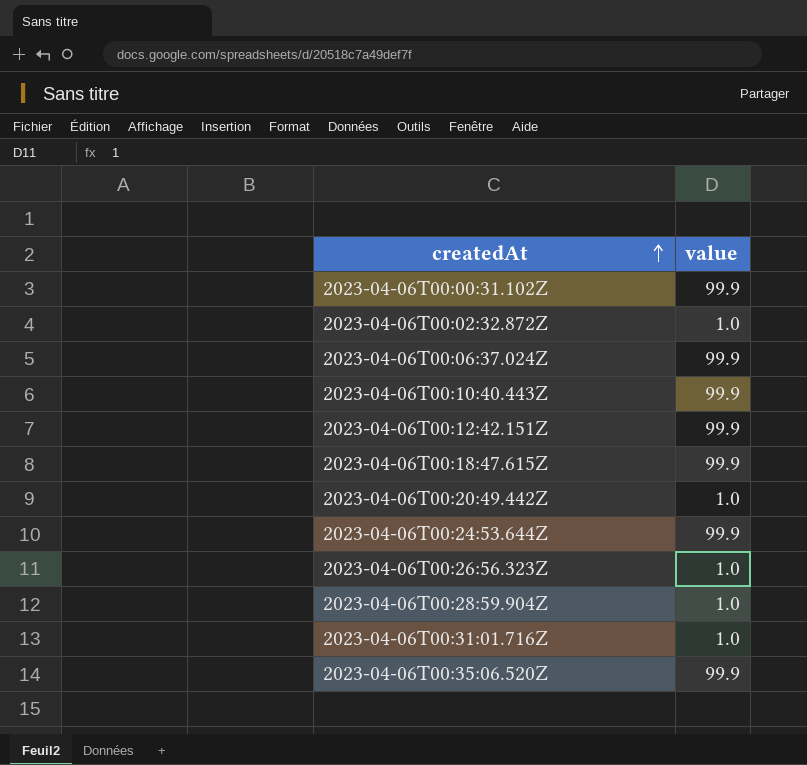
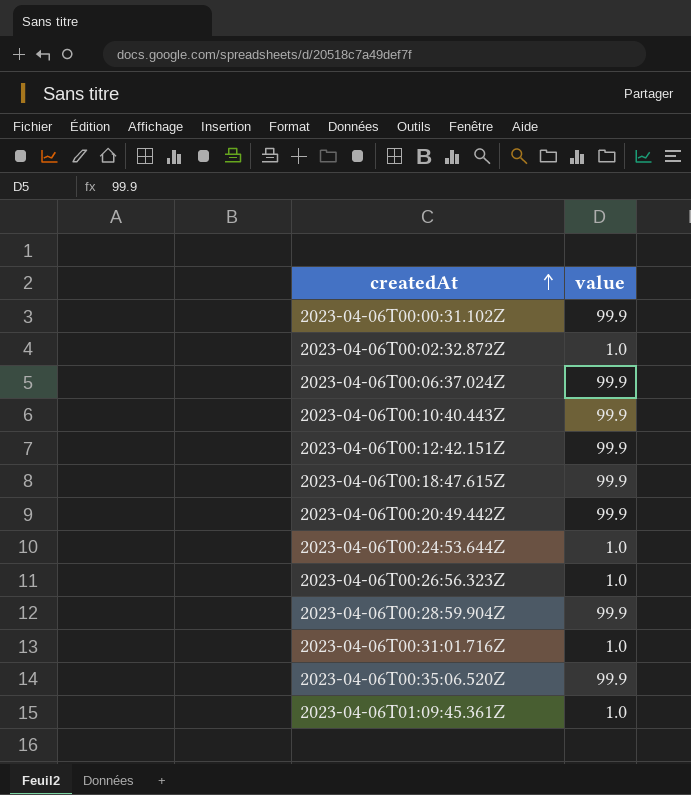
2023-04-06T00:20:49.442Z | value: 1.0 -> 99.9
2023-04-06T00:24:53.644Z | value: 99.9 -> 1.0
2023-04-06T00:28:59.904Z | value: 1.0 -> 99.9
row 2023-04-06T01:09:45.361Z: none -> 1.0

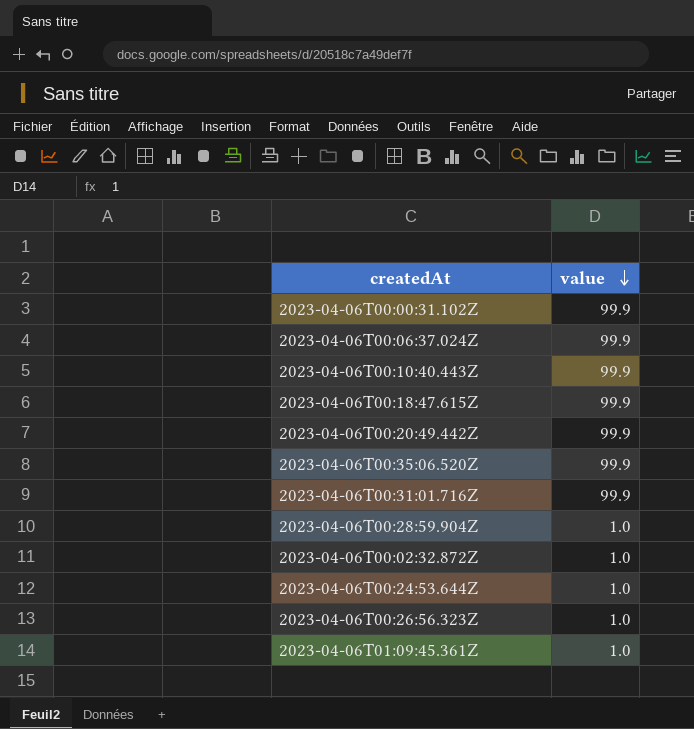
row order: createdAt ascending -> value descending
row 2023-04-06T00:12:42.151Z: 99.9 -> none
2023-04-06T00:31:01.716Z | value: 1.0 -> 99.9
2023-04-06T00:28:59.904Z | value: 99.9 -> 1.0

